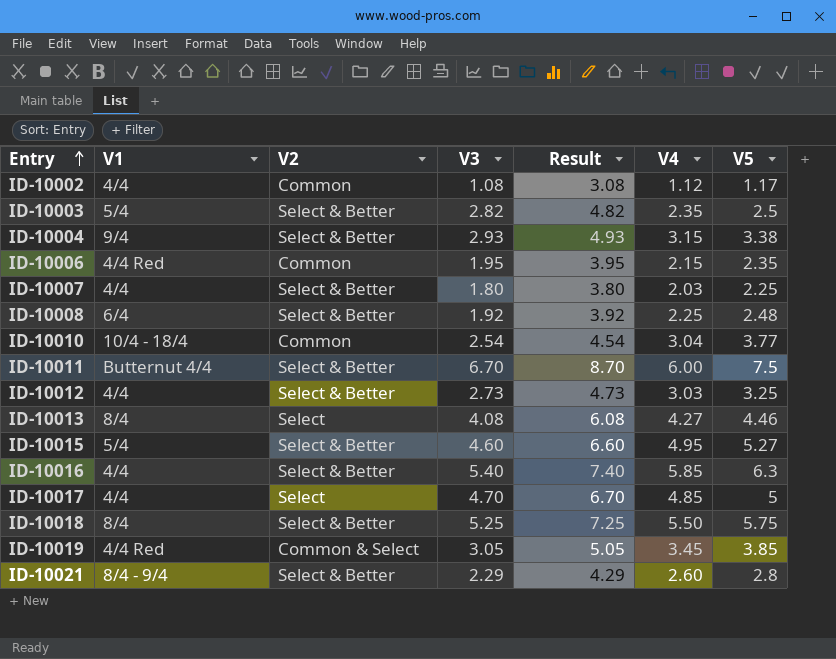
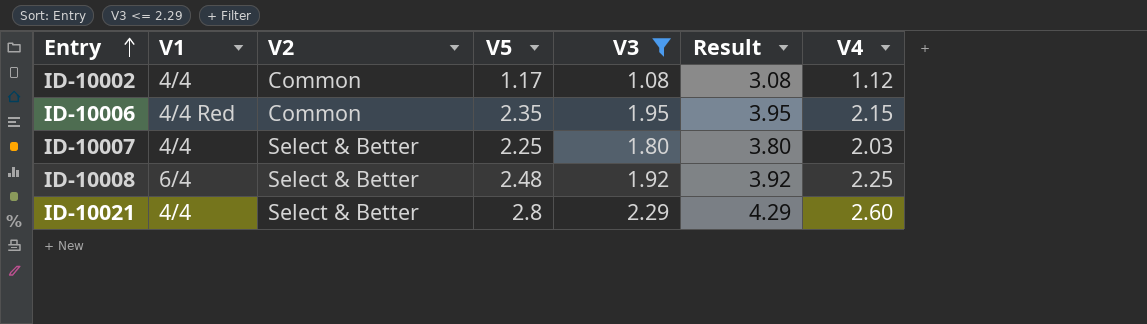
filter: none -> V3 <= 2.29
column V5 | position: 7 -> 4
ID-10021 | V1: 8/4 - 9/4 -> 4/4

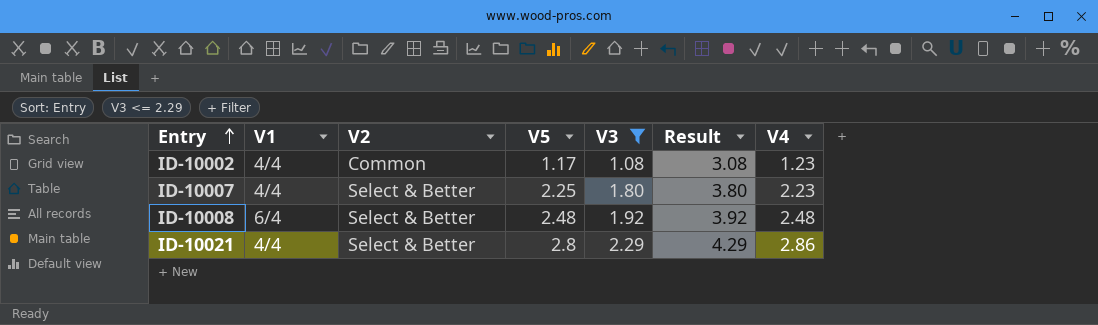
row ID-10006: 4/4 Red | Common | 2.35 | 1.95 | 3.95 | 2.15 -> none
ID-10002 | V4: 1.12 -> 1.23
ID-10007 | V4: 2.03 -> 2.23
ID-10008 | V4: 2.25 -> 2.48
ID-10021 | V4: 2.60 -> 2.86

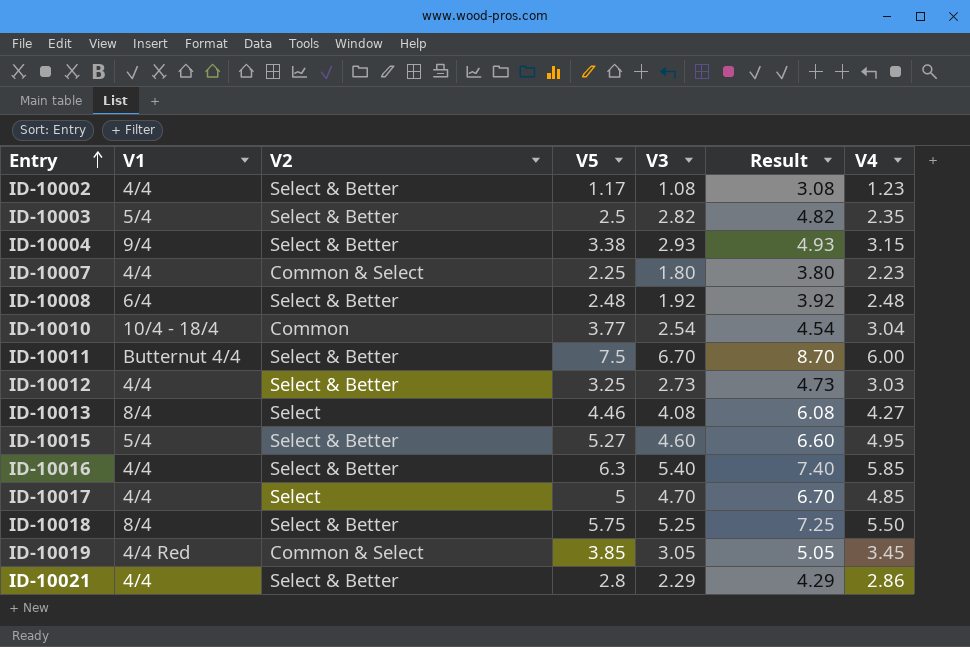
filter: V3 <= 2.29 -> none
ID-10002 | V2: Common -> Select & Better
ID-10007 | V2: Select & Better -> Common & Select

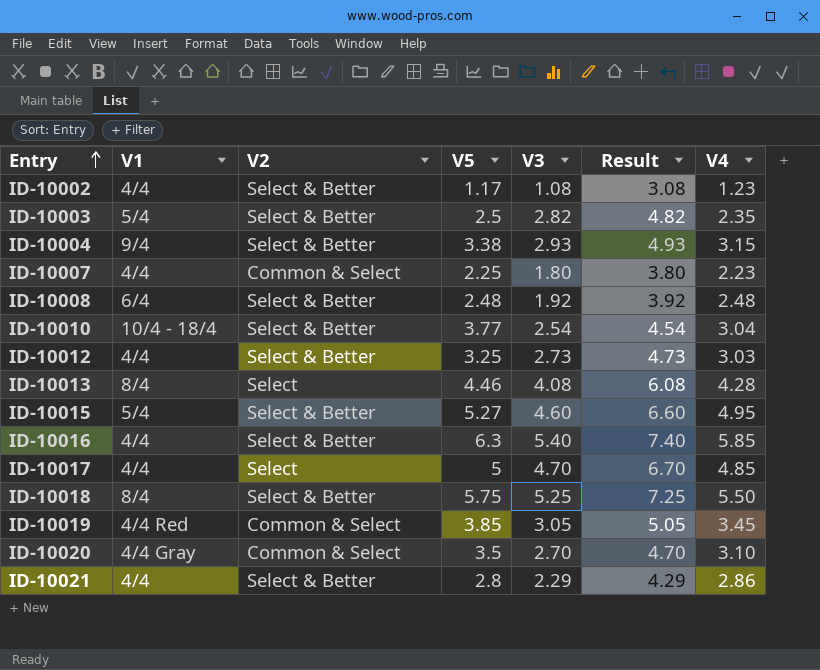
row ID-10011: Butternut 4/4 | Select & Better | 7.5 | 6.70 | 8.70 | 6.00 -> none
ID-10010 | V2: Common -> Select & Better
ID-10013 | V4: 4.27 -> 4.28
row ID-10020: none -> 4/4 Gray | Common & Select | 3.5 | 2.70 | 4.70 | 3.10

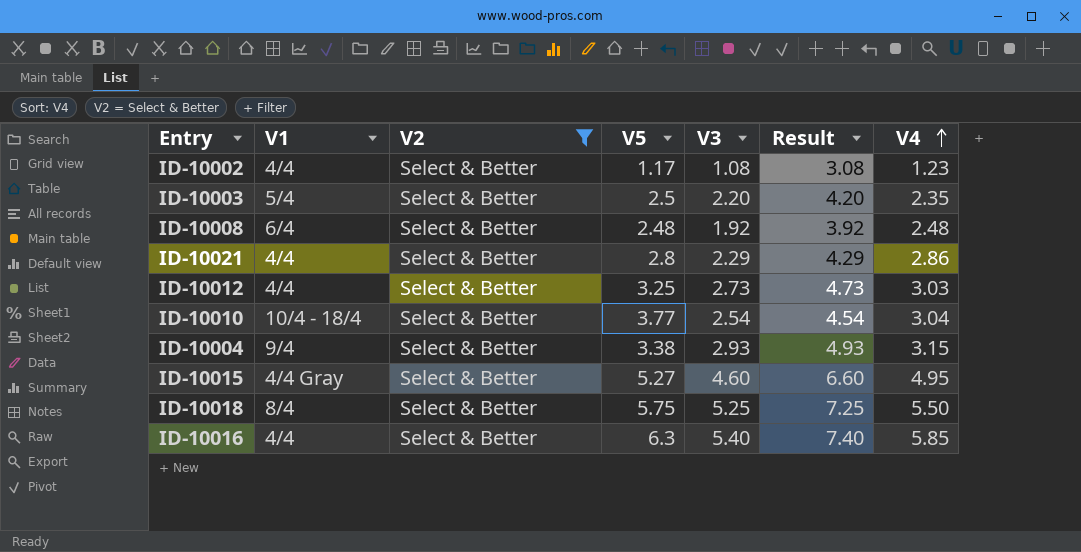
filter: none -> V2 = Select & Better
row order: Entry ascending -> V4 ascending
ID-10003 | V3: 2.82 -> 2.20
ID-10003 | Result: 4.82 -> 4.20
ID-10015 | V1: 5/4 -> 4/4 Gray

